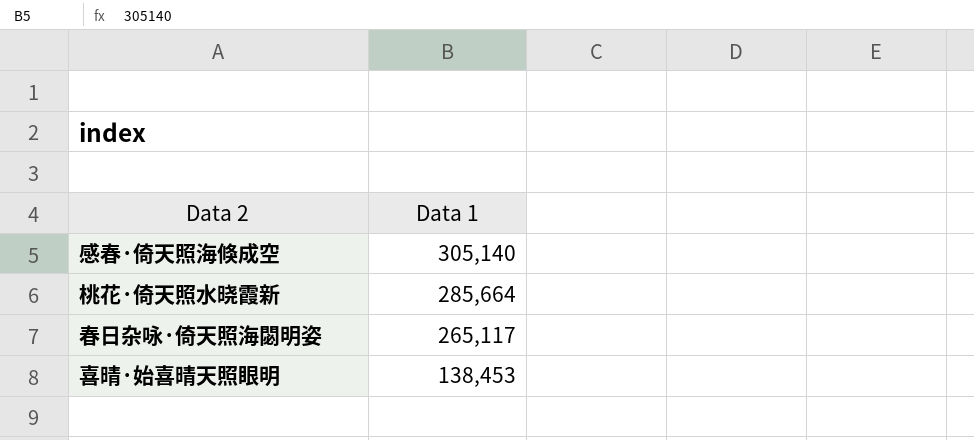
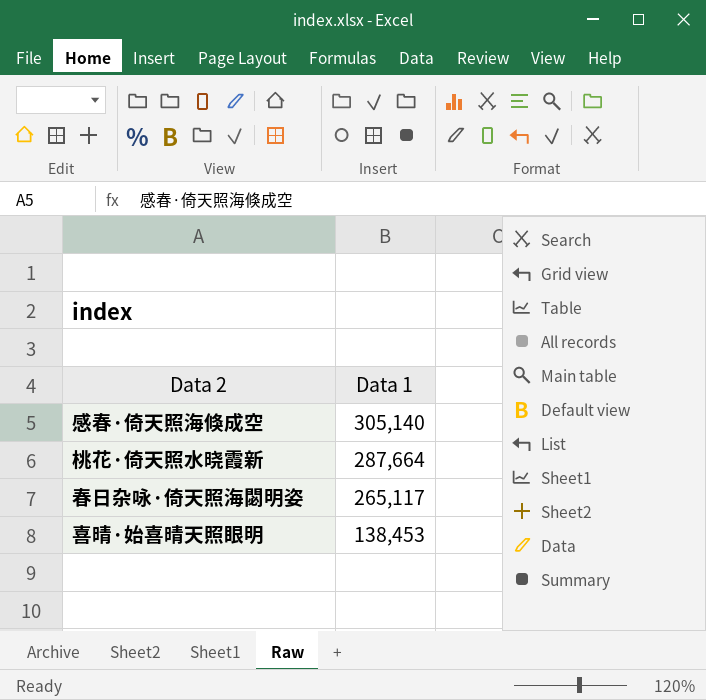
桃花·倚天照水晓霞新 | Data 1: 285,664 -> 287,664

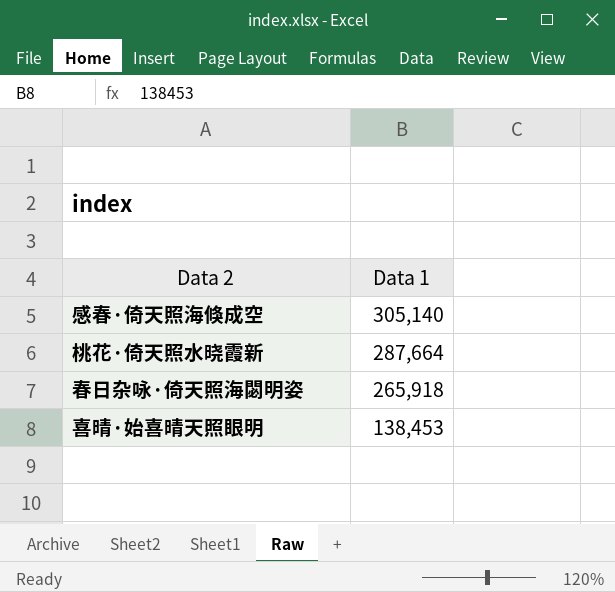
春日杂咏·倚天照海閟明姿 | Data 1: 265,117 -> 265,918

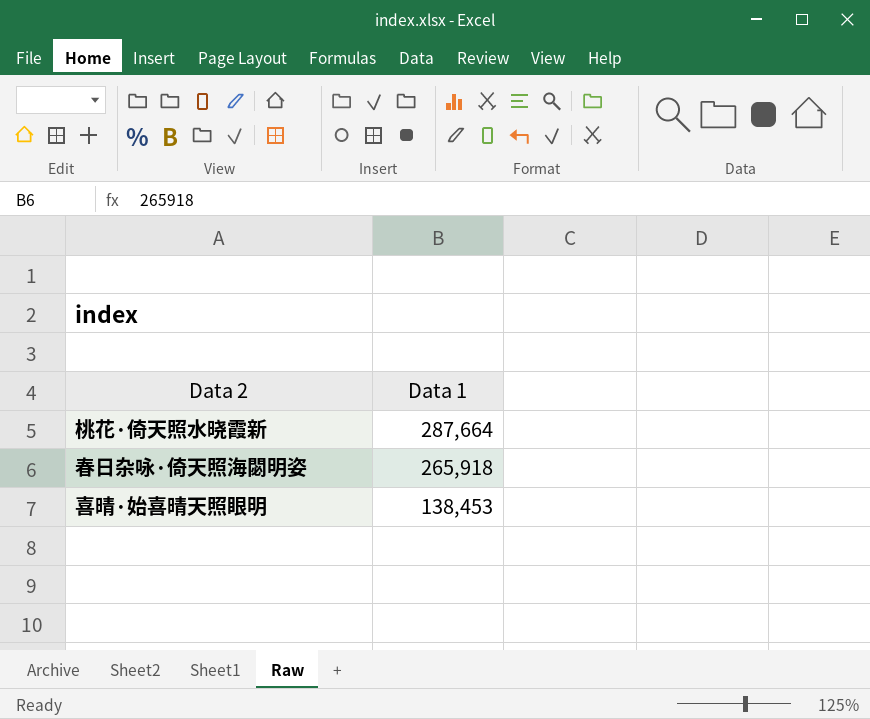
row 感春·倚天照海倏成空: 305,140 -> none

